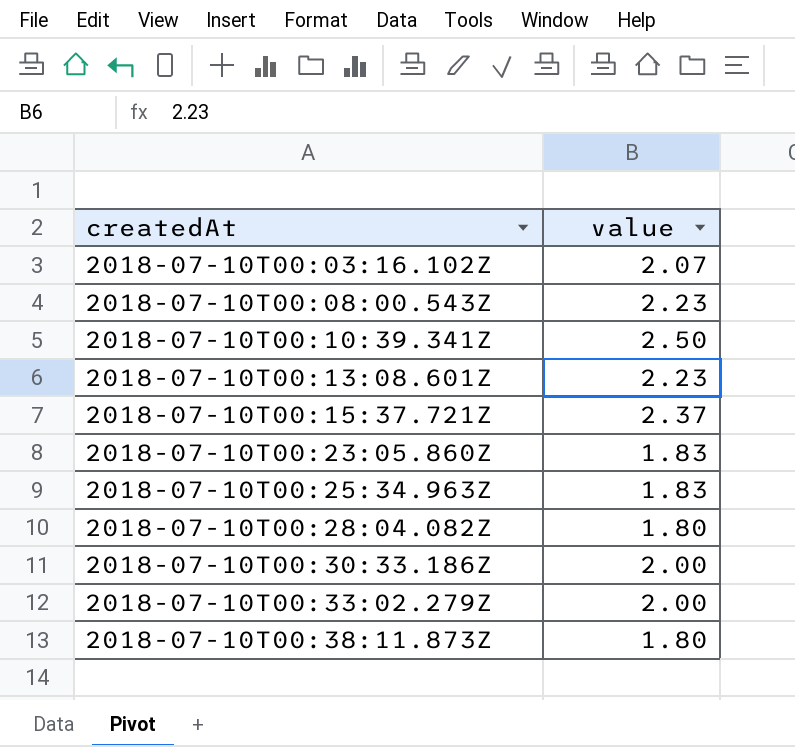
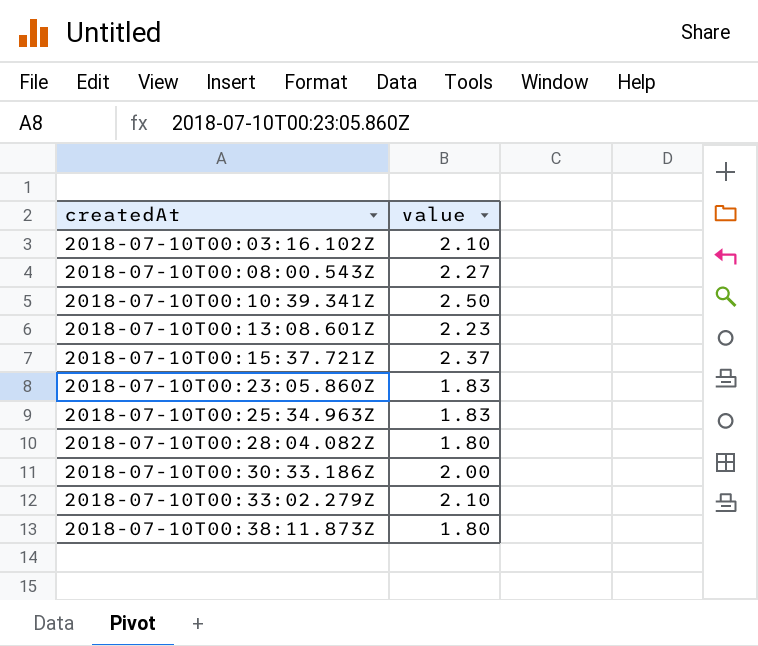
2018-07-10T00:03:16.102Z | value: 2.07 -> 2.10
2018-07-10T00:08:00.543Z | value: 2.23 -> 2.27
2018-07-10T00:33:02.279Z | value: 2.00 -> 2.10

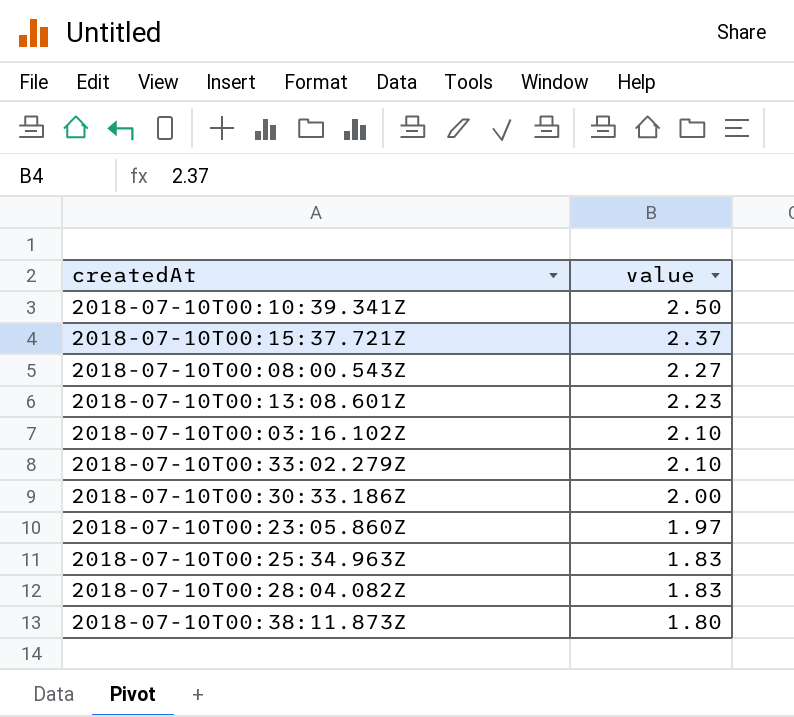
row order: createdAt ascending -> value descending
2018-07-10T00:23:05.860Z | value: 1.83 -> 1.97
2018-07-10T00:28:04.082Z | value: 1.80 -> 1.83

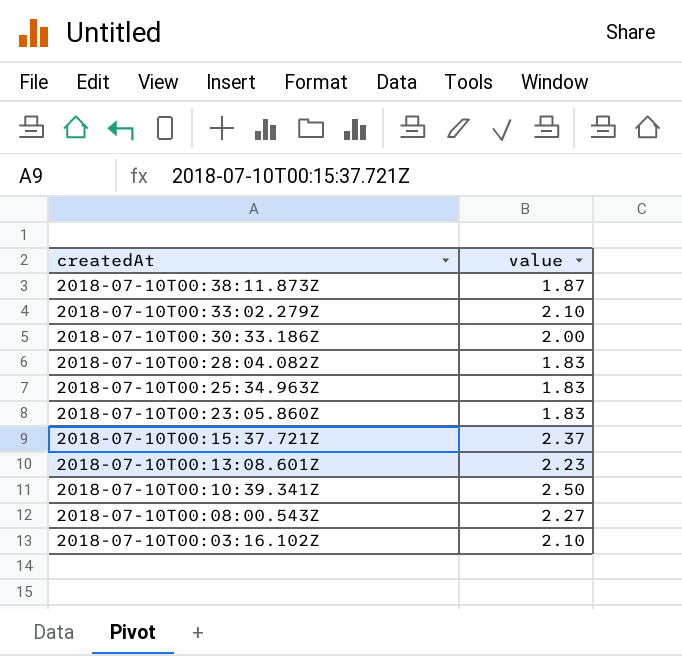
row order: value descending -> createdAt descending
2018-07-10T00:38:11.873Z | value: 1.80 -> 1.87
2018-07-10T00:23:05.860Z | value: 1.97 -> 1.83

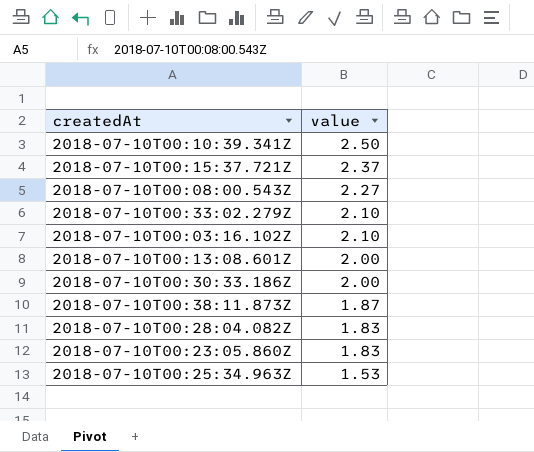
row order: createdAt descending -> value descending
2018-07-10T00:13:08.601Z | value: 2.23 -> 2.00
2018-07-10T00:25:34.963Z | value: 1.83 -> 1.53

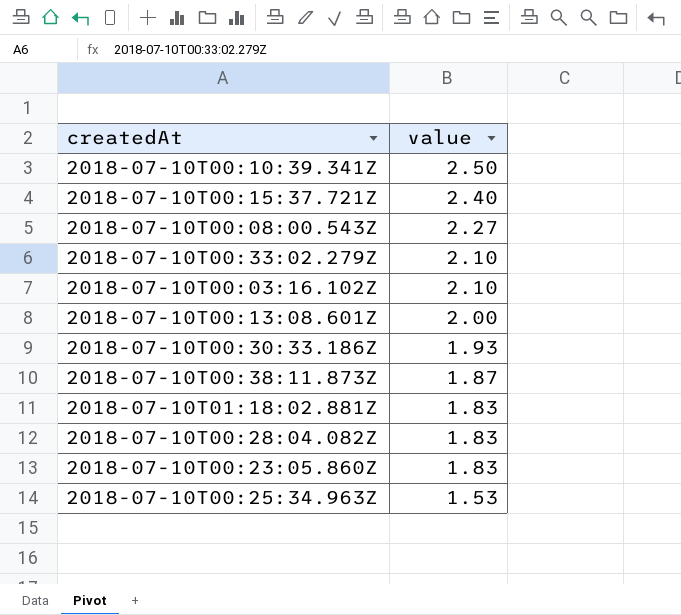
2018-07-10T00:15:37.721Z | value: 2.37 -> 2.40
2018-07-10T00:30:33.186Z | value: 2.00 -> 1.93
row 2018-07-10T01:18:02.881Z: none -> 1.83

